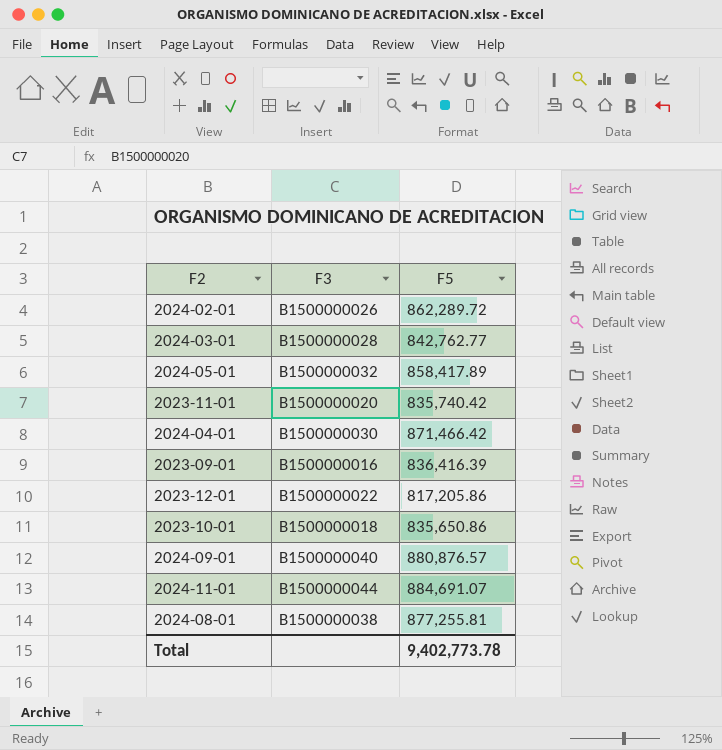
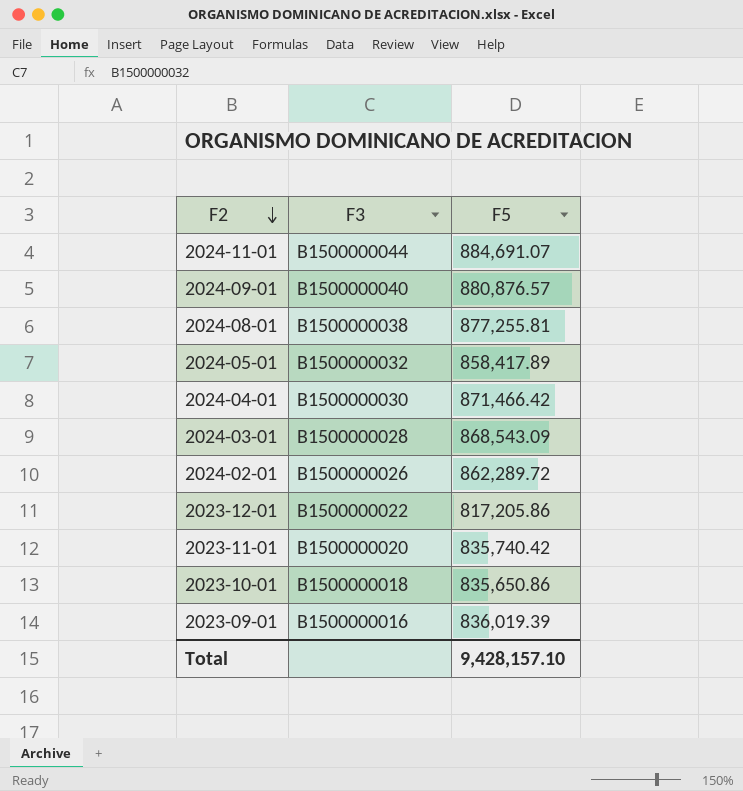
row order: none -> F2 descending
2024-03-01 | F5: 842,762.77 -> 868,543.09
2023-09-01 | F5: 836,416.39 -> 836,019.39
Total | F5: 9,402,773.78 -> 9,428,157.10

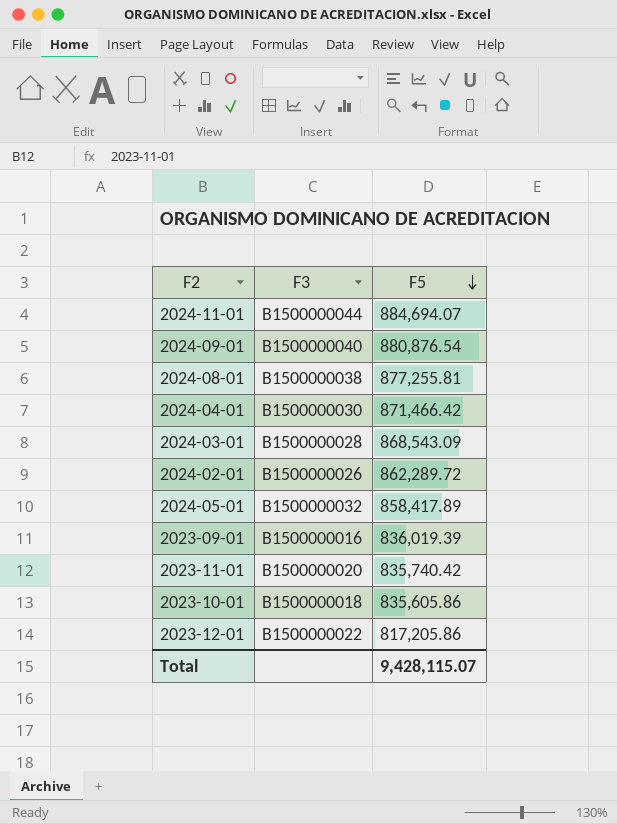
row order: F2 descending -> F5 descending
2024-11-01 | F5: 884,691.07 -> 884,694.07
2024-09-01 | F5: 880,876.57 -> 880,876.54
2023-10-01 | F5: 835,650.86 -> 835,605.86
Total | F5: 9,428,157.10 -> 9,428,115.07

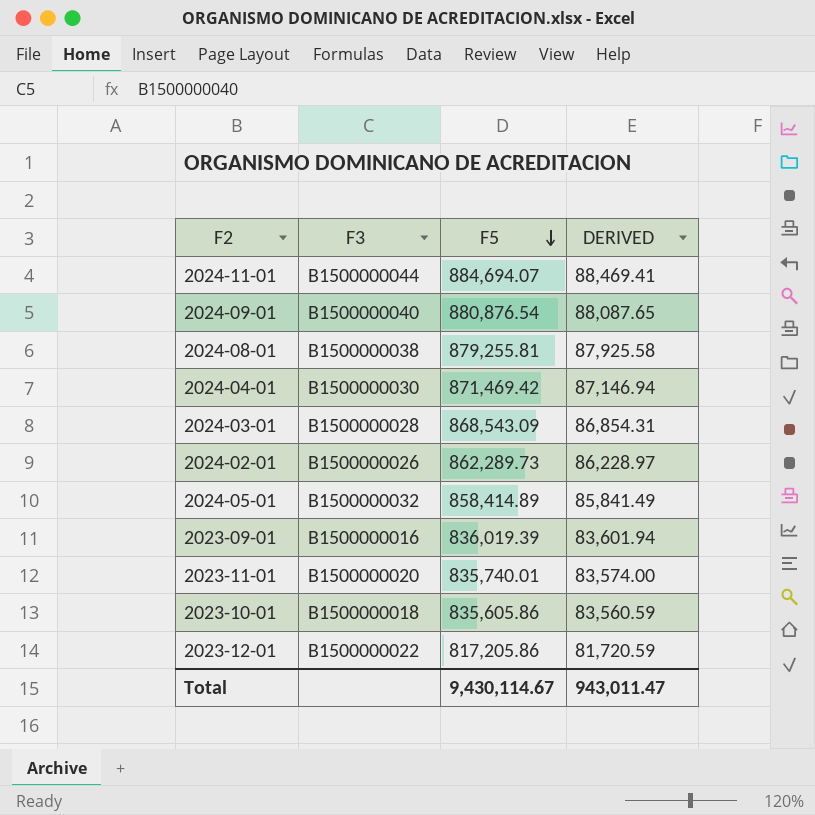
column DERIVED | formula: none -> [F5] * 0.1
2024-08-01 | F5: 877,255.81 -> 879,255.81
2024-04-01 | F5: 871,466.42 -> 871,469.42
2024-02-01 | F5: 862,289.72 -> 862,289.73
2024-05-01 | F5: 858,417.89 -> 858,414.89
2023-11-01 | F5: 835,740.42 -> 835,740.01
Total | F5: 9,428,115.07 -> 9,430,114.67

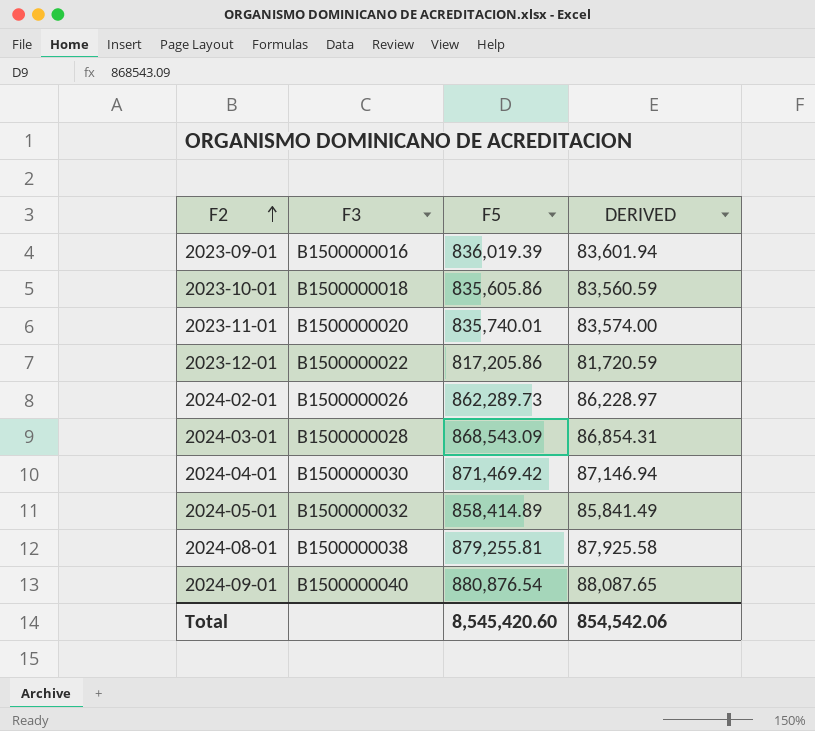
row order: F5 descending -> F2 ascending
row 2024-11-01: B1500000044 | 884,694.07 | 88,469.41 -> none
Total | F5: 9,430,114.67 -> 8,545,420.60
Total | DERIVED: 943,011.47 -> 854,542.06

